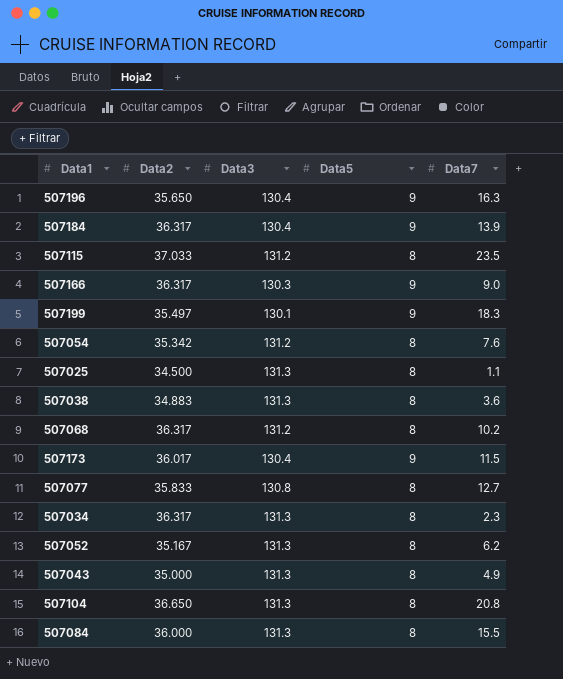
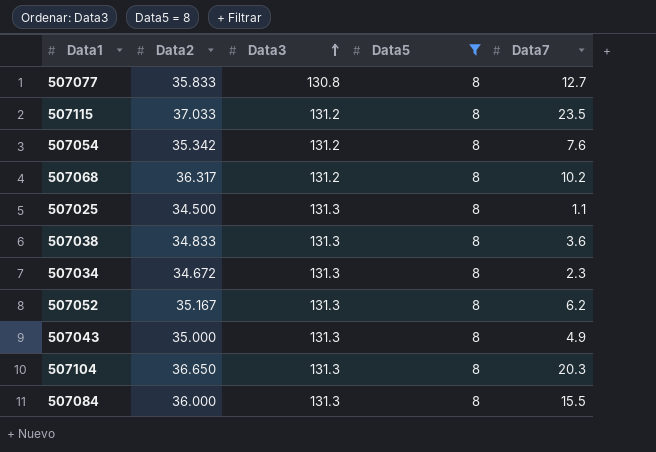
filter: none -> Data5 = 8
row order: none -> Data3 ascending
507038 | Data2: 34.883 -> 34.833
507034 | Data2: 36.317 -> 34.672
507104 | Data7: 20.8 -> 20.3

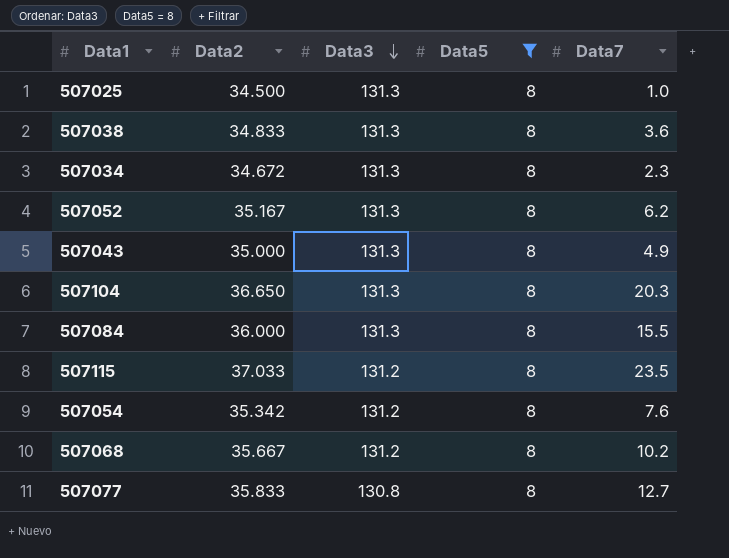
row order: Data3 ascending -> Data3 descending
507025 | Data7: 1.1 -> 1.0
507068 | Data2: 36.317 -> 35.667

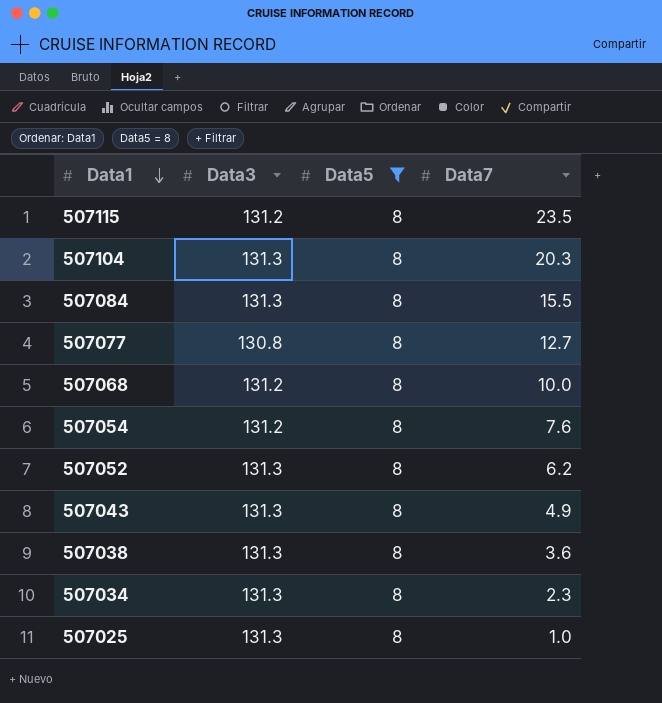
row order: Data3 descending -> Data1 descending
column Data2 | position: 2 -> none
507068 | Data7: 10.2 -> 10.0

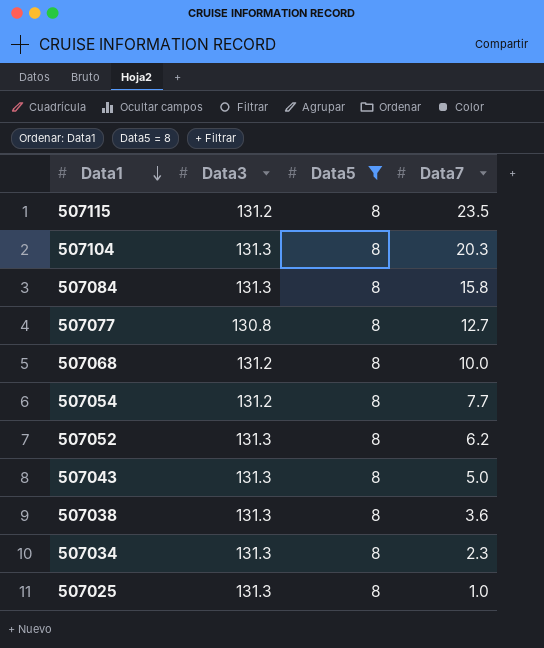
507084 | Data7: 15.5 -> 15.8
507054 | Data7: 7.6 -> 7.7
507043 | Data7: 4.9 -> 5.0

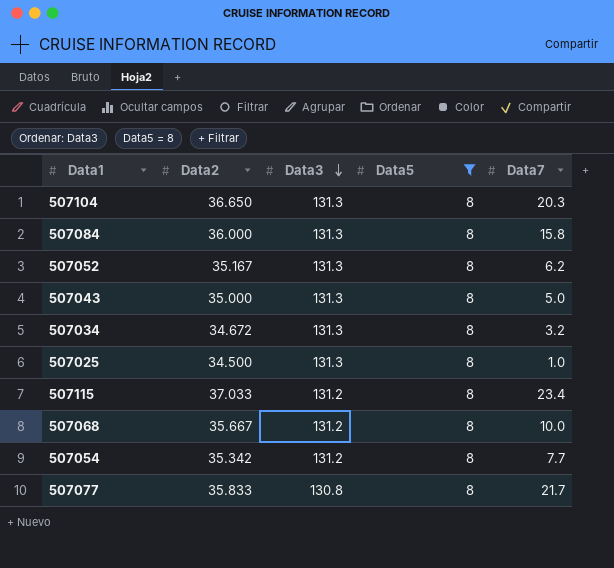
row order: Data1 descending -> Data3 descending
column Data2 | position: none -> 2
row 507038: 131.3 | 8 | 3.6 -> none
507034 | Data7: 2.3 -> 3.2
507115 | Data7: 23.5 -> 23.4
507077 | Data7: 12.7 -> 21.7

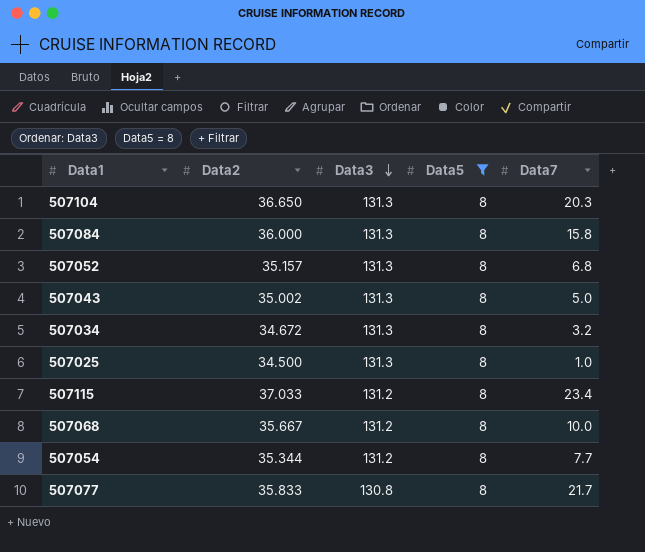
507052 | Data2: 35.167 -> 35.157
507052 | Data7: 6.2 -> 6.8
507043 | Data2: 35.000 -> 35.002
507054 | Data2: 35.342 -> 35.344

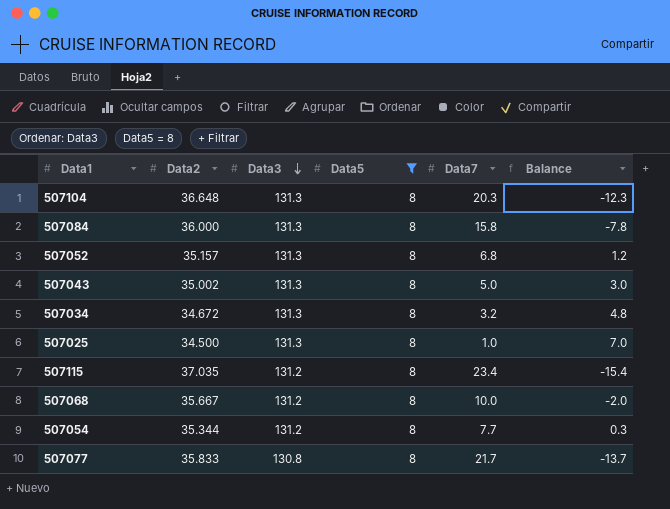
column Balance | formula: none -> [Data5] - [Data7]
507104 | Data2: 36.650 -> 36.648
507115 | Data2: 37.033 -> 37.035

